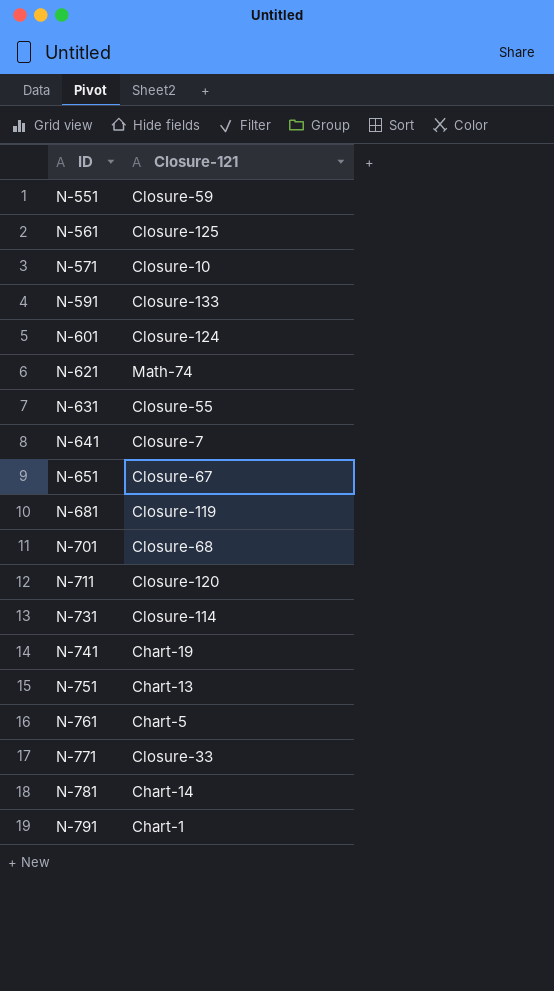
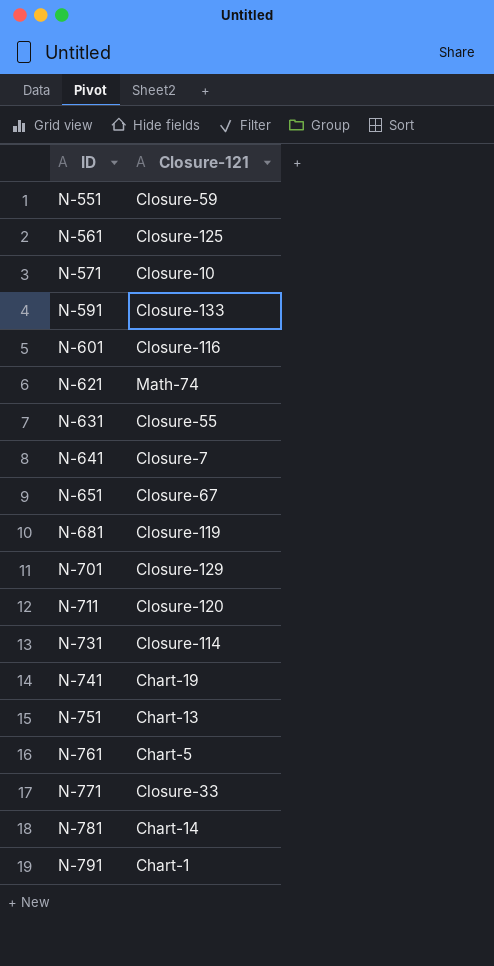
N-601 | Closure-121: Closure-124 -> Closure-116
N-701 | Closure-121: Closure-68 -> Closure-129

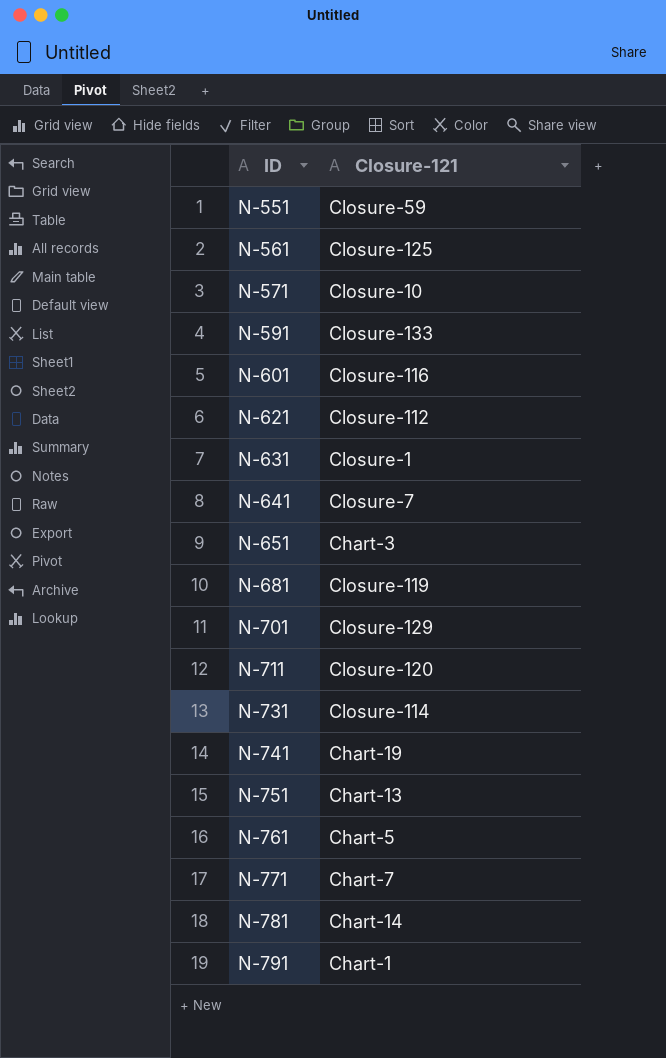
N-621 | Closure-121: Math-74 -> Closure-112
N-631 | Closure-121: Closure-55 -> Closure-1
N-651 | Closure-121: Closure-67 -> Chart-3
N-771 | Closure-121: Closure-33 -> Chart-7

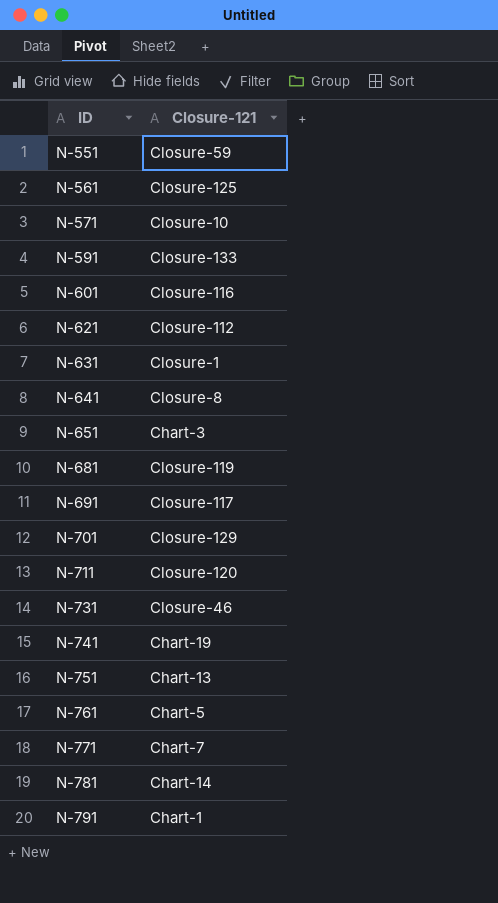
N-641 | Closure-121: Closure-7 -> Closure-8
row N-691: none -> Closure-117
N-731 | Closure-121: Closure-114 -> Closure-46

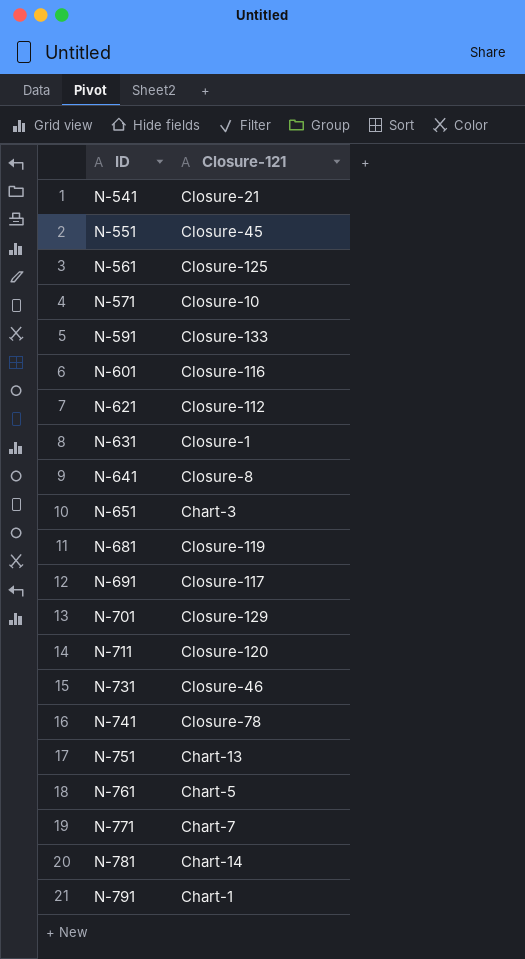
row N-541: none -> Closure-21
N-551 | Closure-121: Closure-59 -> Closure-45
N-741 | Closure-121: Chart-19 -> Closure-78

